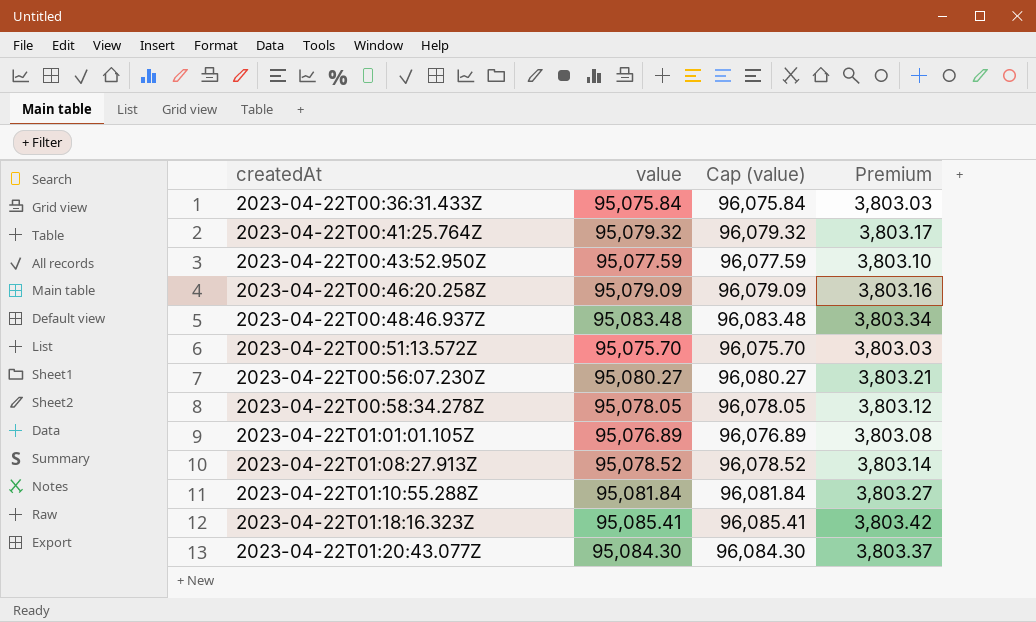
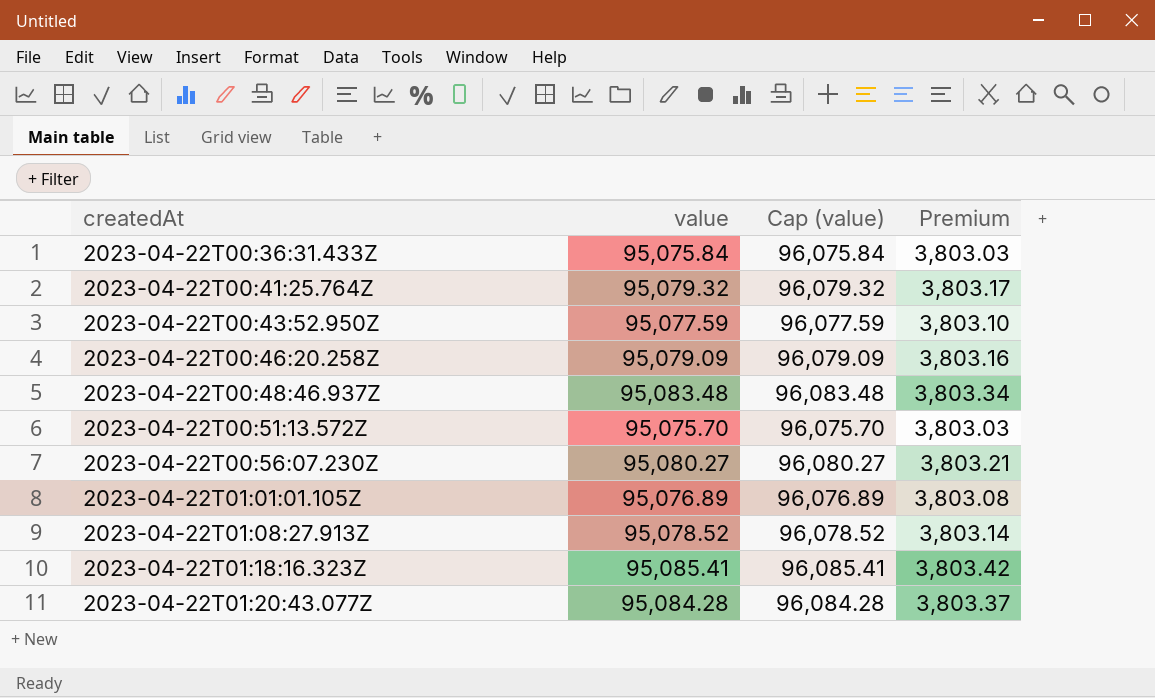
row 2023-04-22T00:58:34.278Z: 95,078.05 | 96,078.05 | 3,803.12 -> none
row 2023-04-22T01:10:55.288Z: 95,081.84 | 96,081.84 | 3,803.27 -> none
2023-04-22T01:20:43.077Z | value: 95,084.30 -> 95,084.28
2023-04-22T01:20:43.077Z | Cap (value): 96,084.30 -> 96,084.28

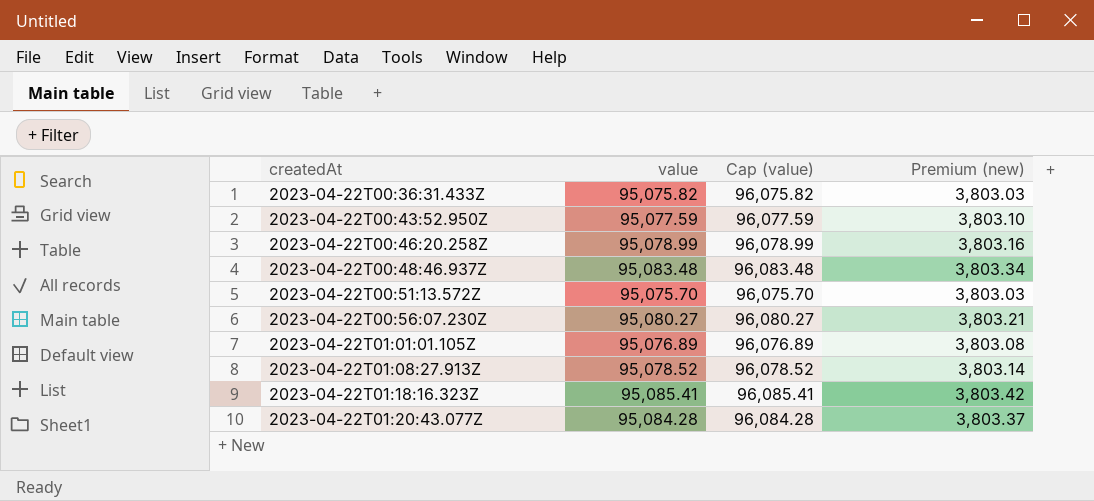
column name: Premium -> Premium (new)
row 2023-04-22T00:41:25.764Z: 95,079.32 | 96,079.32 | 3,803.17 -> none
2023-04-22T00:36:31.433Z | value: 95,075.84 -> 95,075.82
2023-04-22T00:36:31.433Z | Cap (value): 96,075.84 -> 96,075.82
2023-04-22T00:46:20.258Z | value: 95,079.09 -> 95,078.99
2023-04-22T00:46:20.258Z | Cap (value): 96,079.09 -> 96,078.99

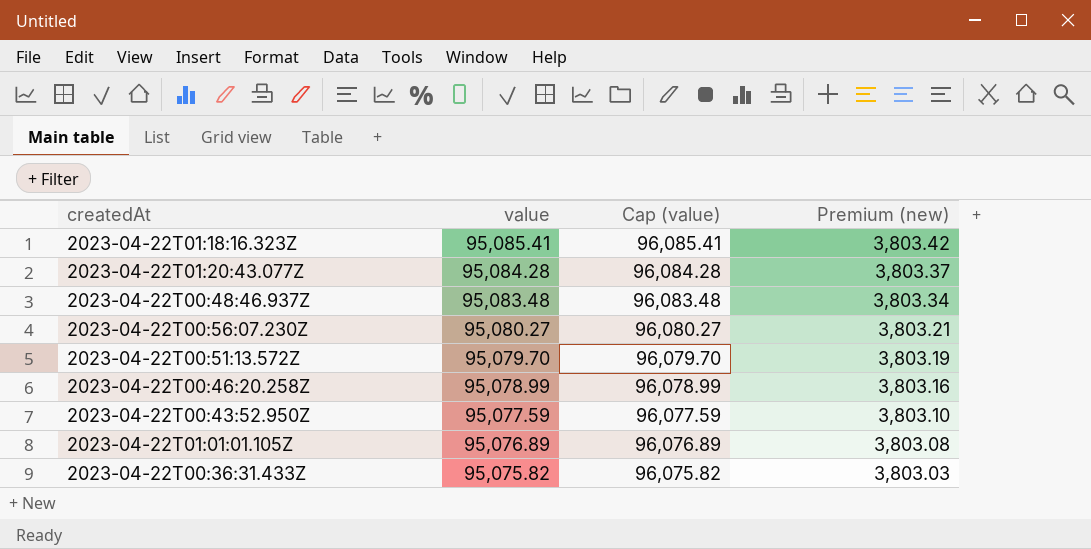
row order: createdAt ascending -> value descending
row 2023-04-22T01:08:27.913Z: 95,078.52 | 96,078.52 | 3,803.14 -> none
2023-04-22T00:51:13.572Z | value: 95,075.70 -> 95,079.70
2023-04-22T00:51:13.572Z | Cap (value): 96,075.70 -> 96,079.70
2023-04-22T00:51:13.572Z | Premium (new): 3,803.03 -> 3,803.19

